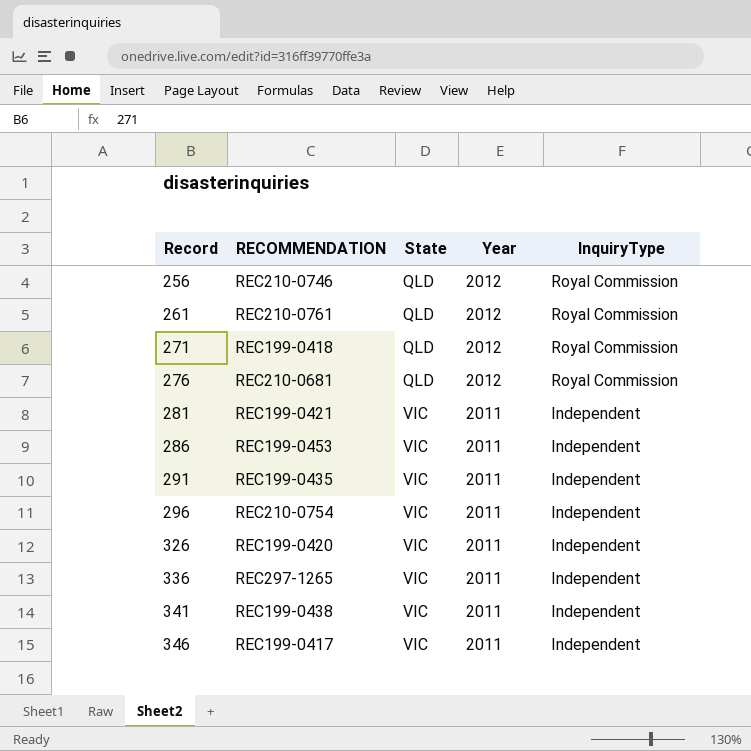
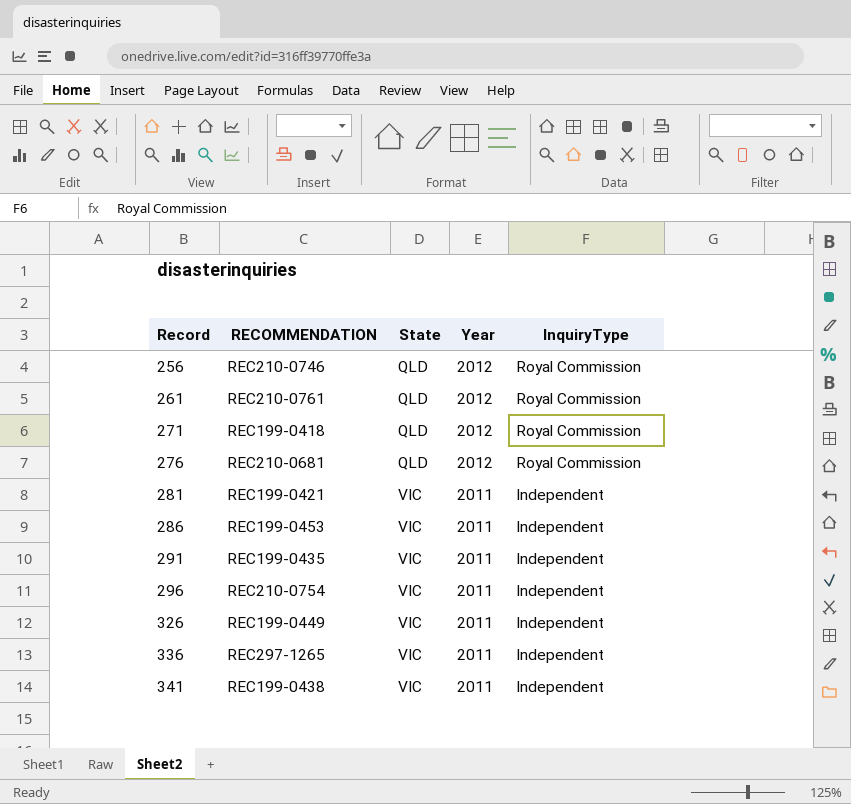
row 346: REC199-0417 | VIC | 2011 | Independent -> none
326 | RECOMMENDATION: REC199-0420 -> REC199-0449

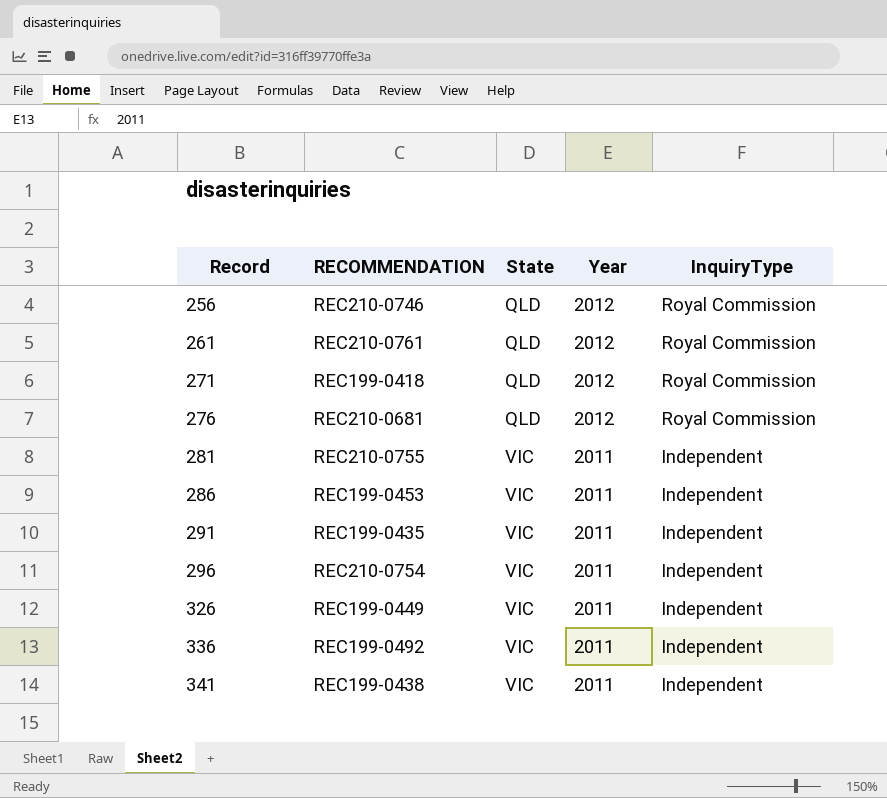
281 | RECOMMENDATION: REC199-0421 -> REC210-0755
336 | RECOMMENDATION: REC297-1265 -> REC199-0492

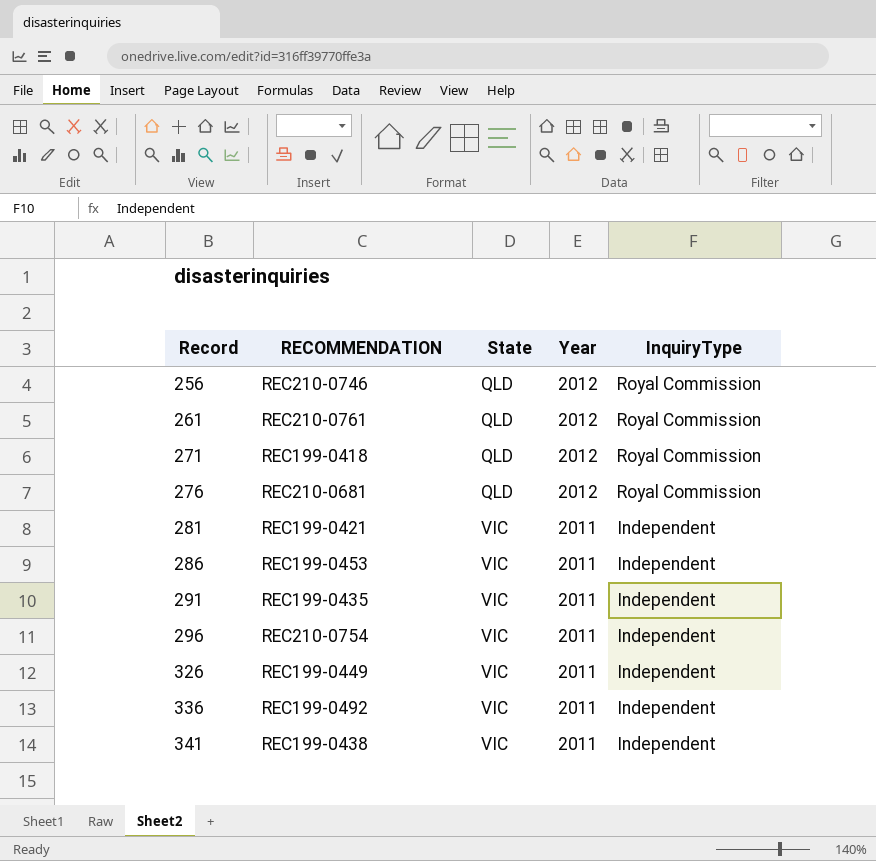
281 | RECOMMENDATION: REC210-0755 -> REC199-0421

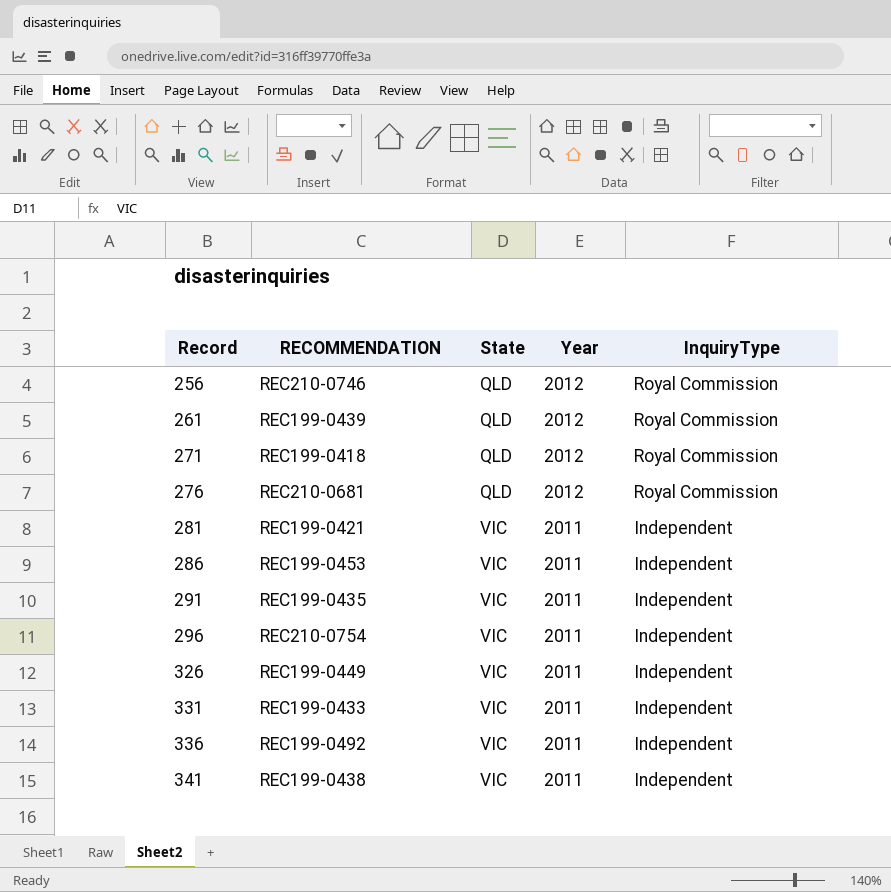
261 | RECOMMENDATION: REC210-0761 -> REC199-0439
row 331: none -> REC199-0433 | VIC | 2011 | Independent

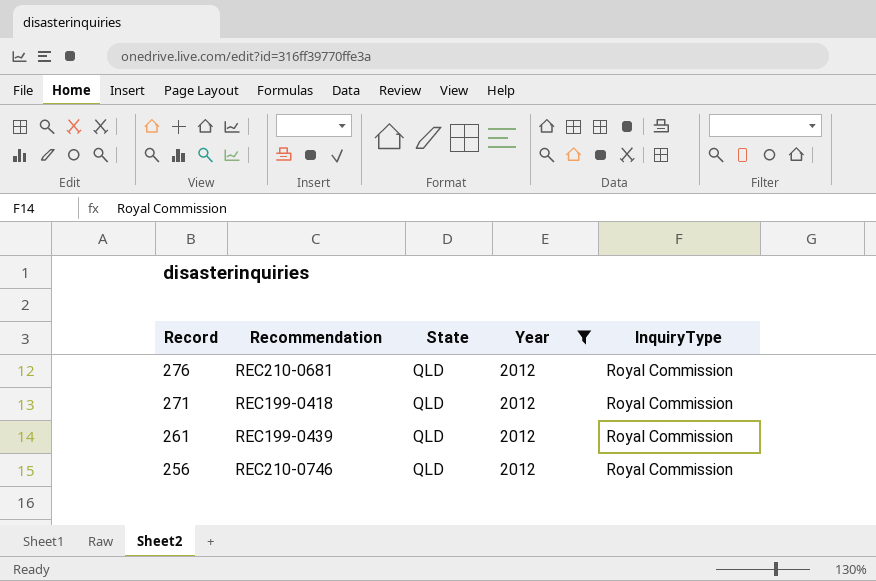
filter: none -> Year = 2012
row order: Record ascending -> Record descending
column name: RECOMMENDATION -> Recommendation

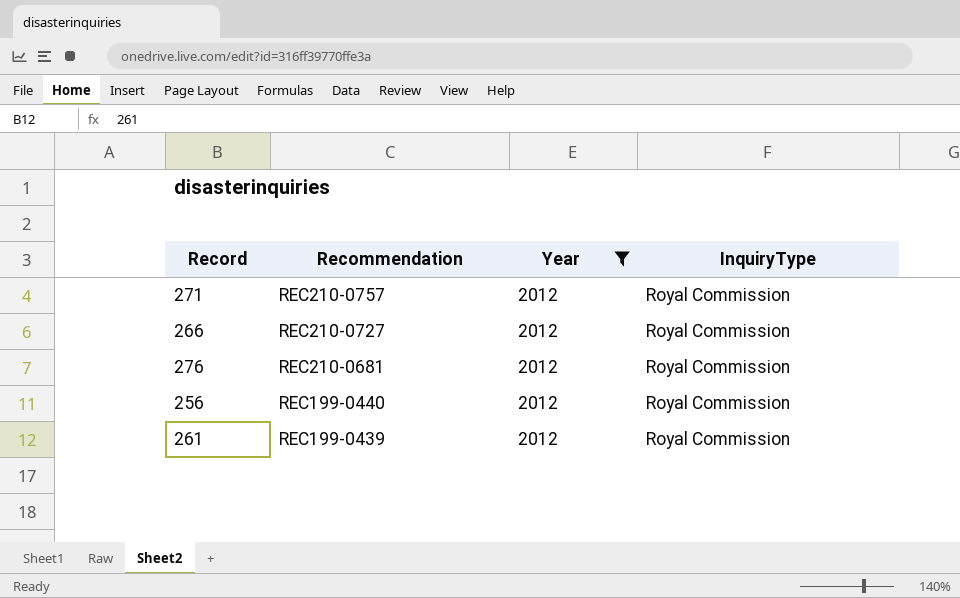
row order: Record descending -> Recommendation descending
column State | position: 3 -> none
271 | Recommendation: REC199-0418 -> REC210-0757
row 266: none -> REC210-0727 | 2012 | Royal Commission
256 | Recommendation: REC210-0746 -> REC199-0440

